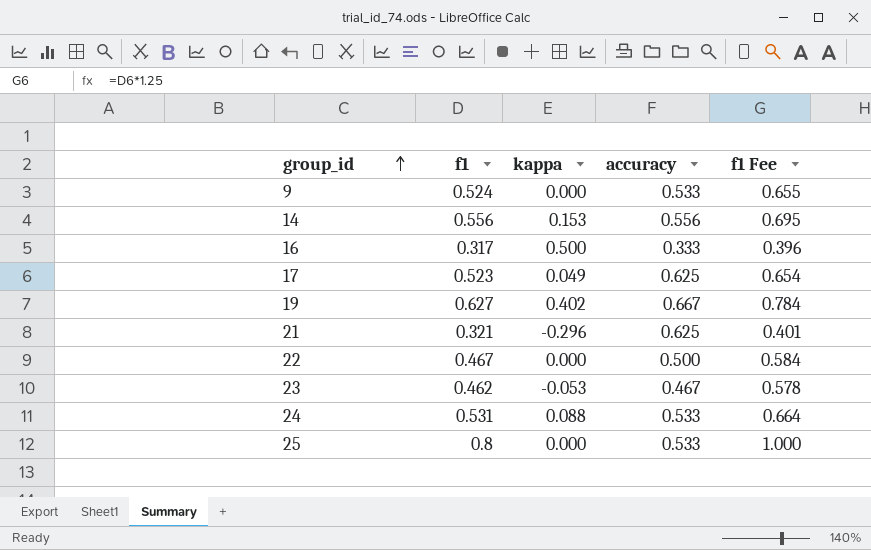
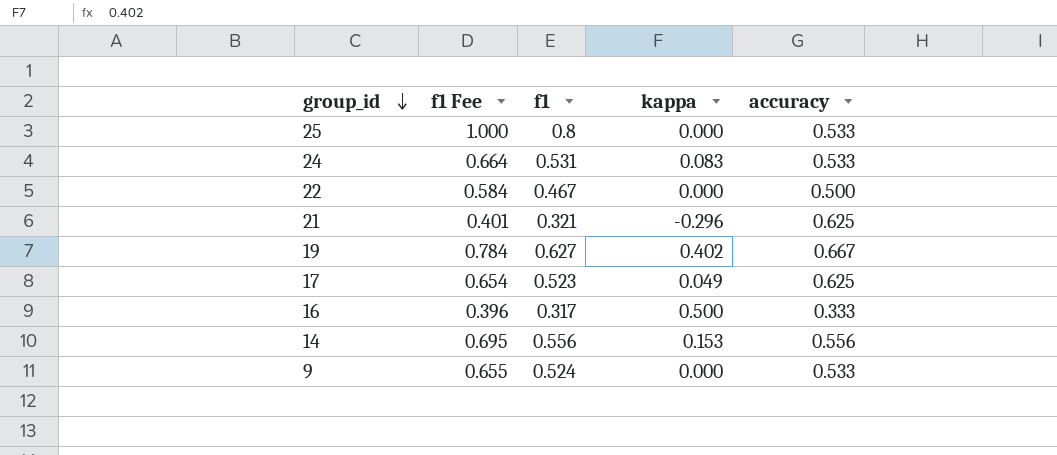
row order: group_id ascending -> group_id descending
column f1 Fee | position: 5 -> 2
row 23: 0.462 | -0.053 | 0.467 | 0.578 -> none
24 | kappa: 0.088 -> 0.083

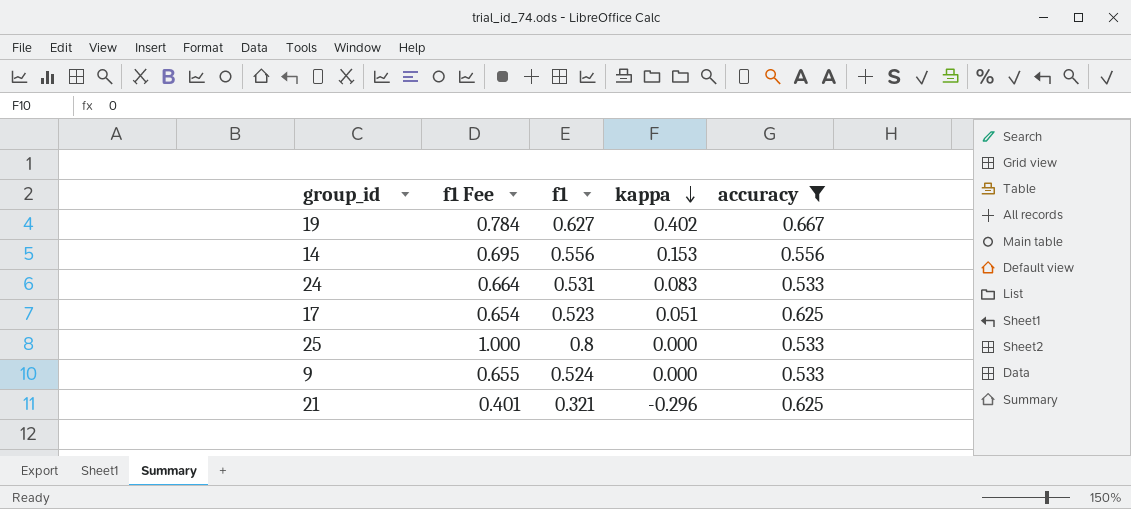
filter: none -> accuracy >= 0.533
row order: group_id descending -> kappa descending
17 | kappa: 0.049 -> 0.051

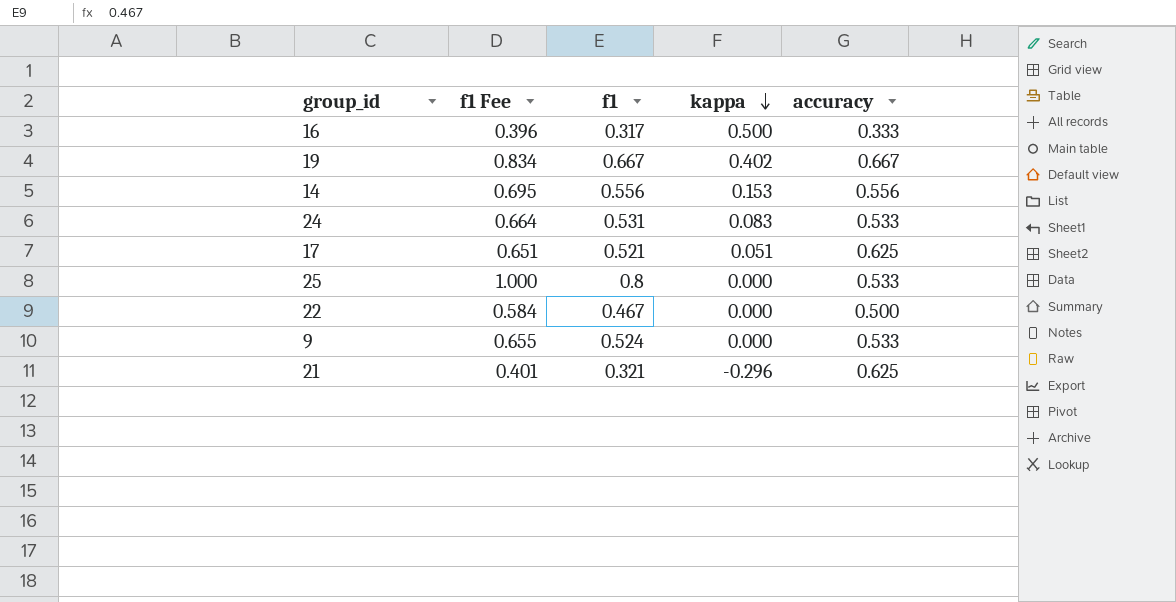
filter: accuracy >= 0.533 -> none
19 | f1 Fee: 0.784 -> 0.834
19 | f1: 0.627 -> 0.667
17 | f1 Fee: 0.654 -> 0.651
17 | f1: 0.523 -> 0.521

